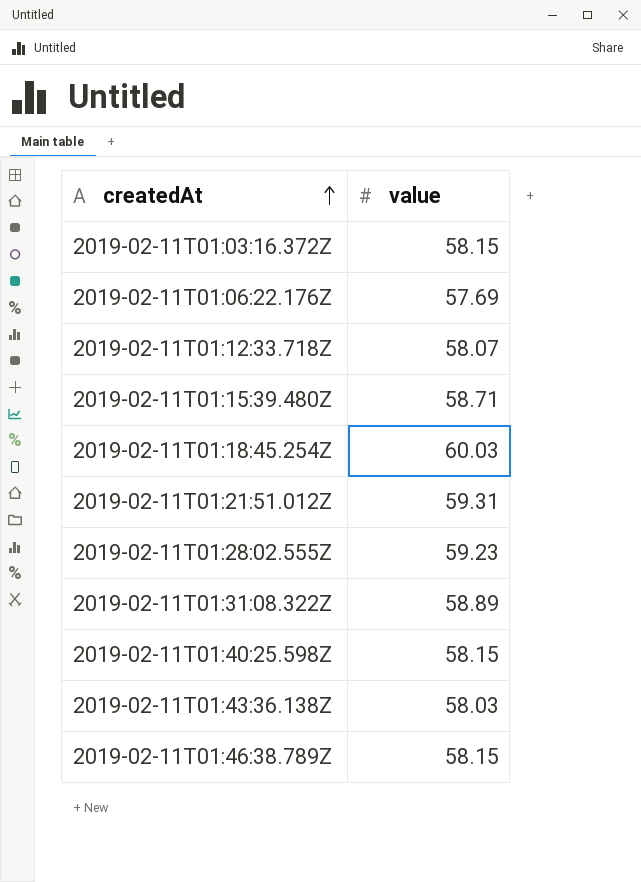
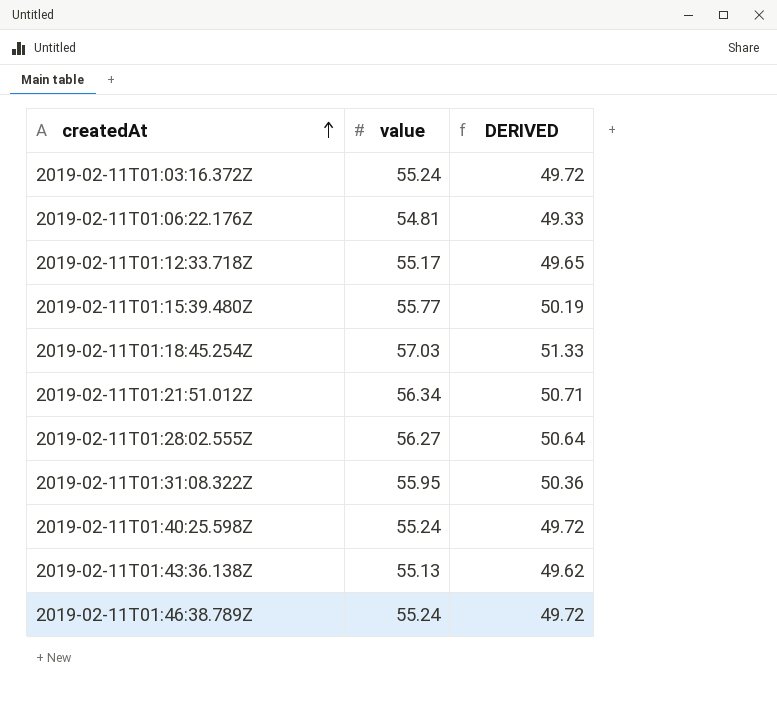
column DERIVED | formula: none -> [value] * 0.9
2019-02-11T01:03:16.372Z | value: 58.15 -> 55.24
2019-02-11T01:06:22.176Z | value: 57.69 -> 54.81
2019-02-11T01:12:33.718Z | value: 58.07 -> 55.17
2019-02-11T01:15:39.480Z | value: 58.71 -> 55.77
2019-02-11T01:18:45.254Z | value: 60.03 -> 57.03
2019-02-11T01:21:51.012Z | value: 59.31 -> 56.34
2019-02-11T01:28:02.555Z | value: 59.23 -> 56.27
2019-02-11T01:31:08.322Z | value: 58.89 -> 55.95
2019-02-11T01:40:25.598Z | value: 58.15 -> 55.24
2019-02-11T01:43:36.138Z | value: 58.03 -> 55.13
2019-02-11T01:46:38.789Z | value: 58.15 -> 55.24

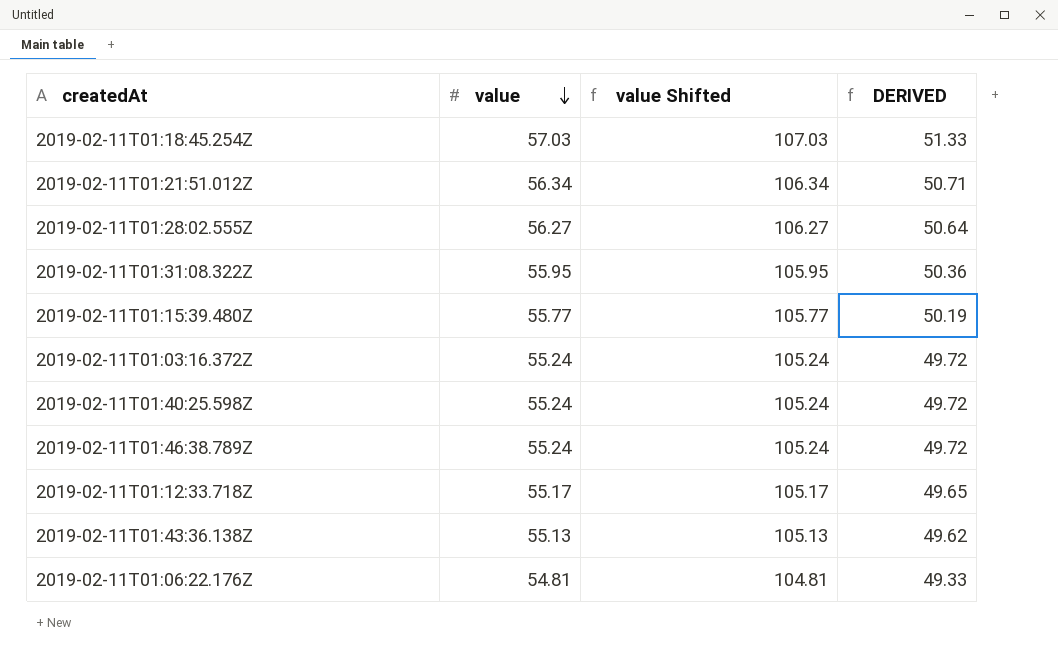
row order: createdAt ascending -> value descending
column value Shifted | formula: none -> [value] + 50

